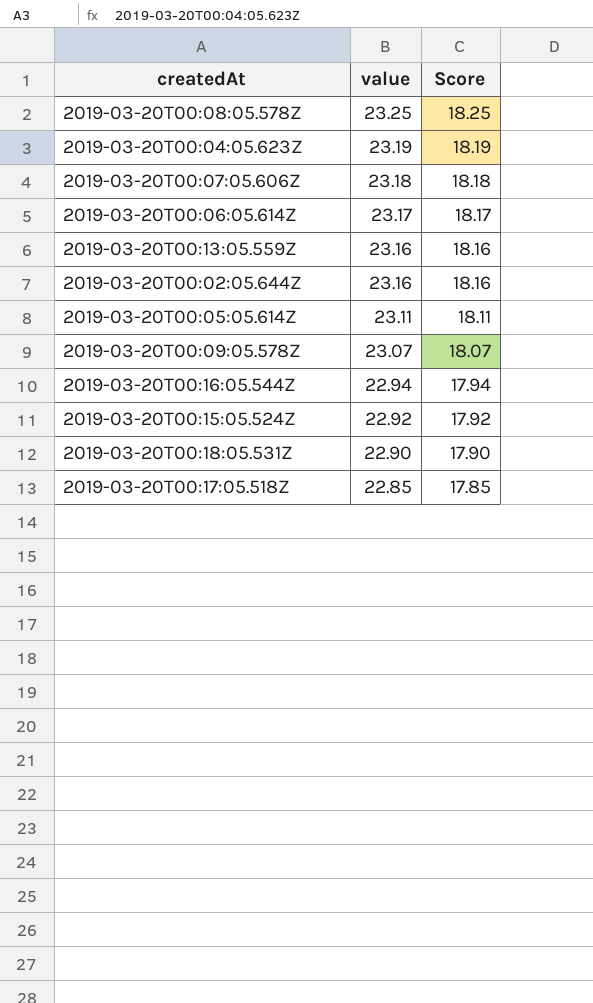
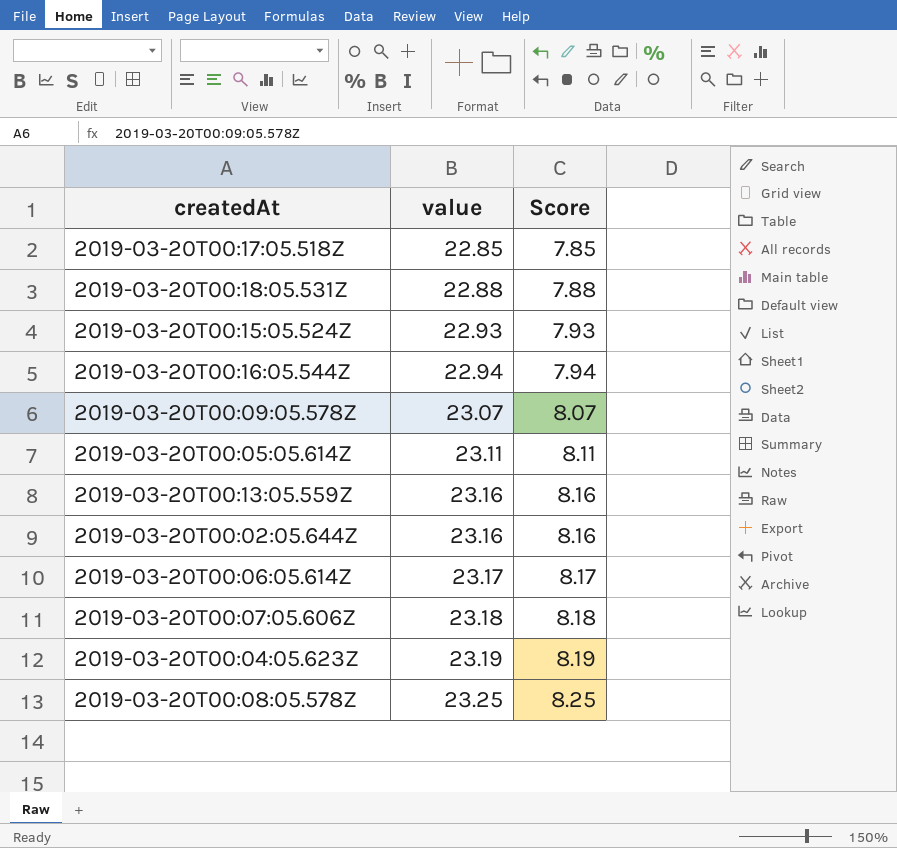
row order: value descending -> value ascending
column Score | formula: [value] - 5 -> [value] - 15
2019-03-20T00:18:05.531Z | value: 22.90 -> 22.88
2019-03-20T00:15:05.524Z | value: 22.92 -> 22.93

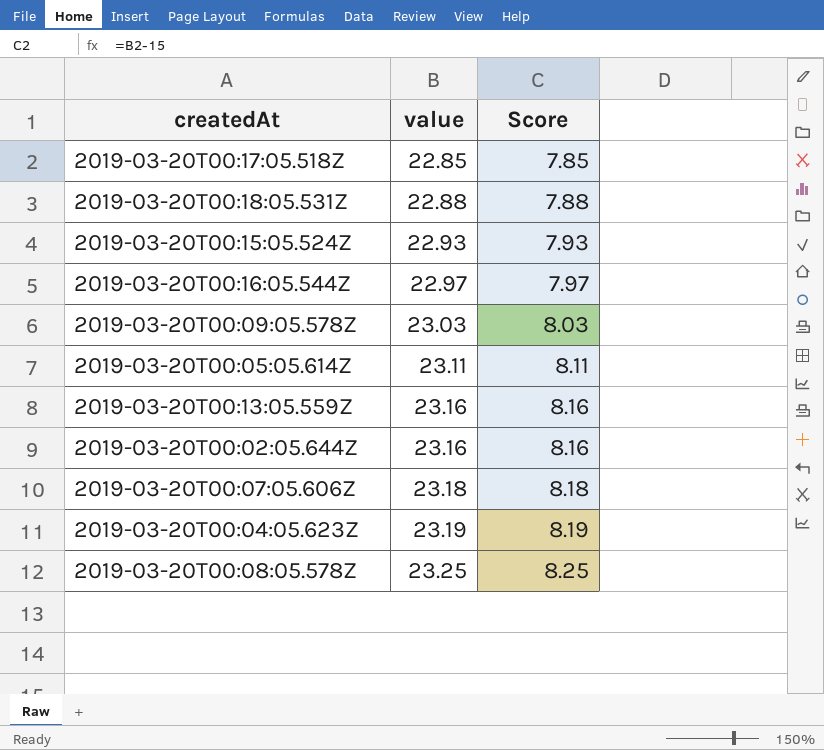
row 2019-03-20T00:06:05.614Z: 23.17 | 8.17 -> none
2019-03-20T00:16:05.544Z | value: 22.94 -> 22.97
2019-03-20T00:16:05.544Z | Score: 7.94 -> 7.97
2019-03-20T00:09:05.578Z | value: 23.07 -> 23.03
2019-03-20T00:09:05.578Z | Score: 8.07 -> 8.03

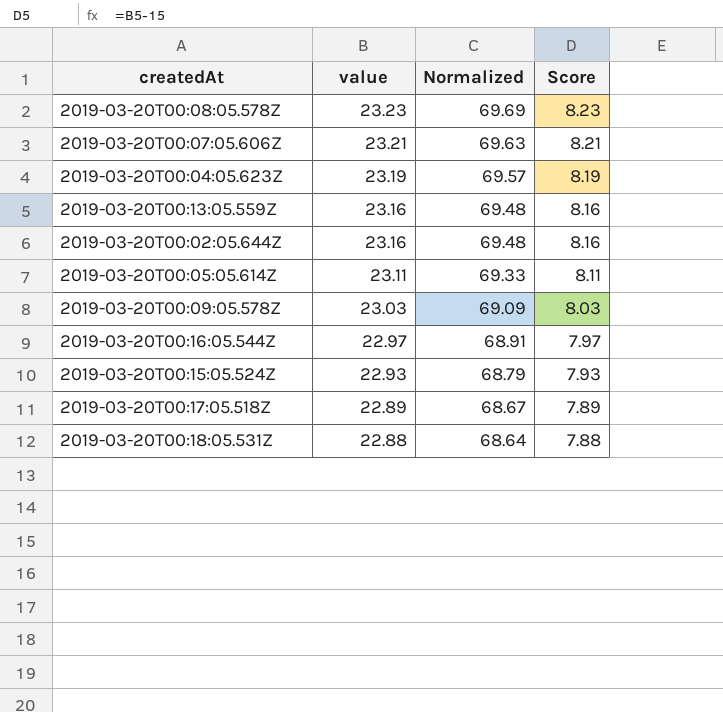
row order: value ascending -> value descending
column Normalized | formula: none -> [value] * 3
2019-03-20T00:08:05.578Z | value: 23.25 -> 23.23
2019-03-20T00:08:05.578Z | Score: 8.25 -> 8.23
2019-03-20T00:07:05.606Z | value: 23.18 -> 23.21
2019-03-20T00:07:05.606Z | Score: 8.18 -> 8.21
2019-03-20T00:17:05.518Z | value: 22.85 -> 22.89
2019-03-20T00:17:05.518Z | Score: 7.85 -> 7.89

